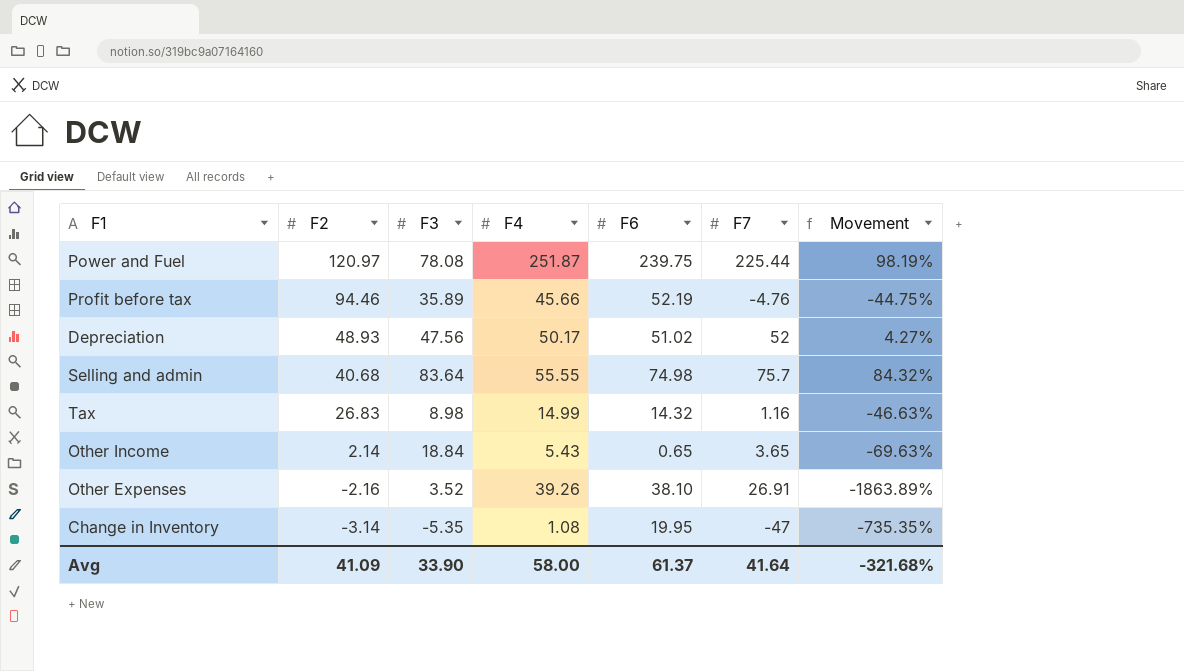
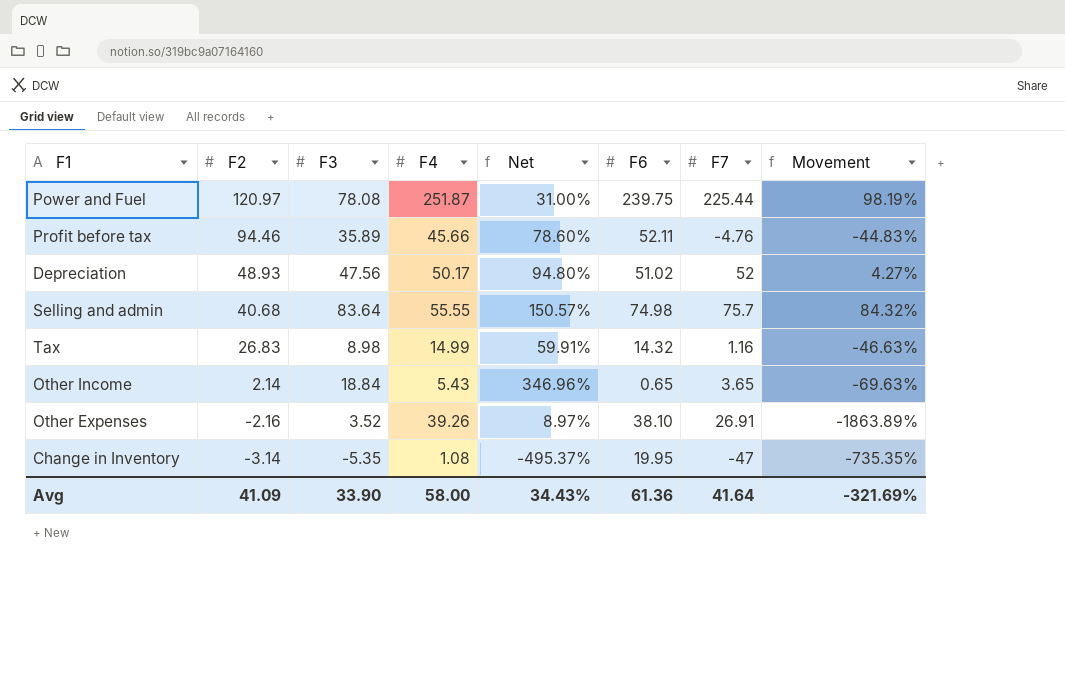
column Net | formula: none -> [F3] / [F4]
Profit before tax | F6: 52.19 -> 52.11
Profit before tax | Movement: -44.75% -> -44.83%
Avg | F6: 61.37 -> 61.36
Avg | Movement: -321.68% -> -321.69%

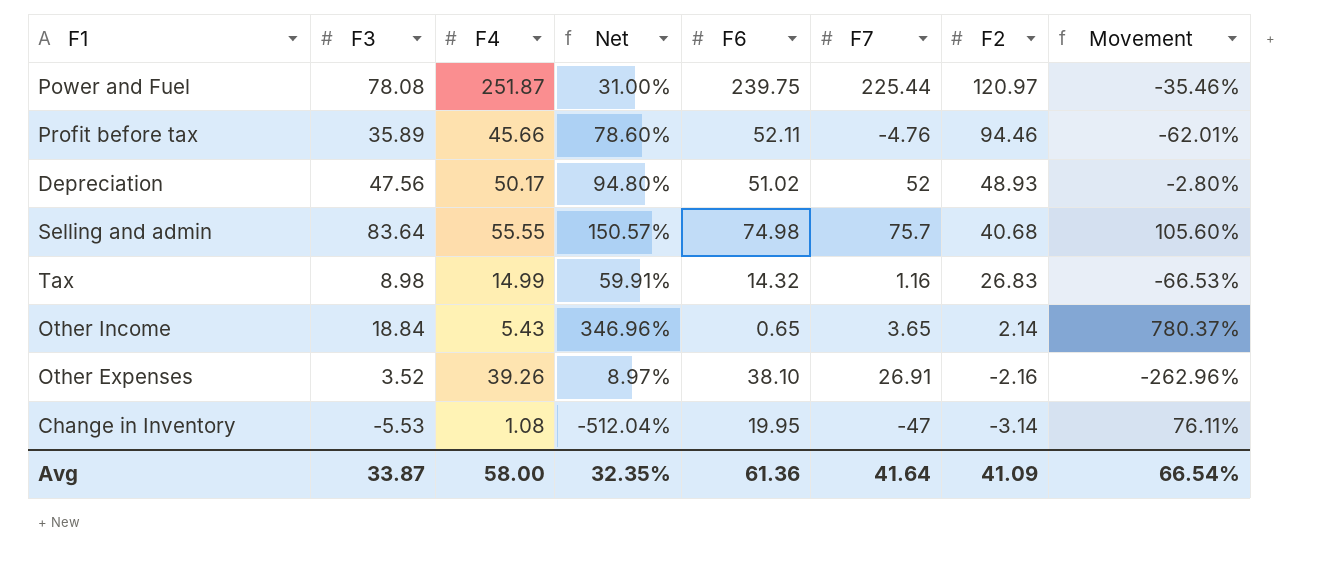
column F2 | position: 2 -> 7
column Movement | formula: ([F6] - [F2]) / [F2] -> ([F3] - [F2]) / [F2]
Change in Inventory | F3: -5.35 -> -5.53
Change in Inventory | Net: -495.37% -> -512.04%
Avg | F3: 33.90 -> 33.87
Avg | Net: 34.43% -> 32.35%
Avg | Movement: -321.69% -> 66.54%

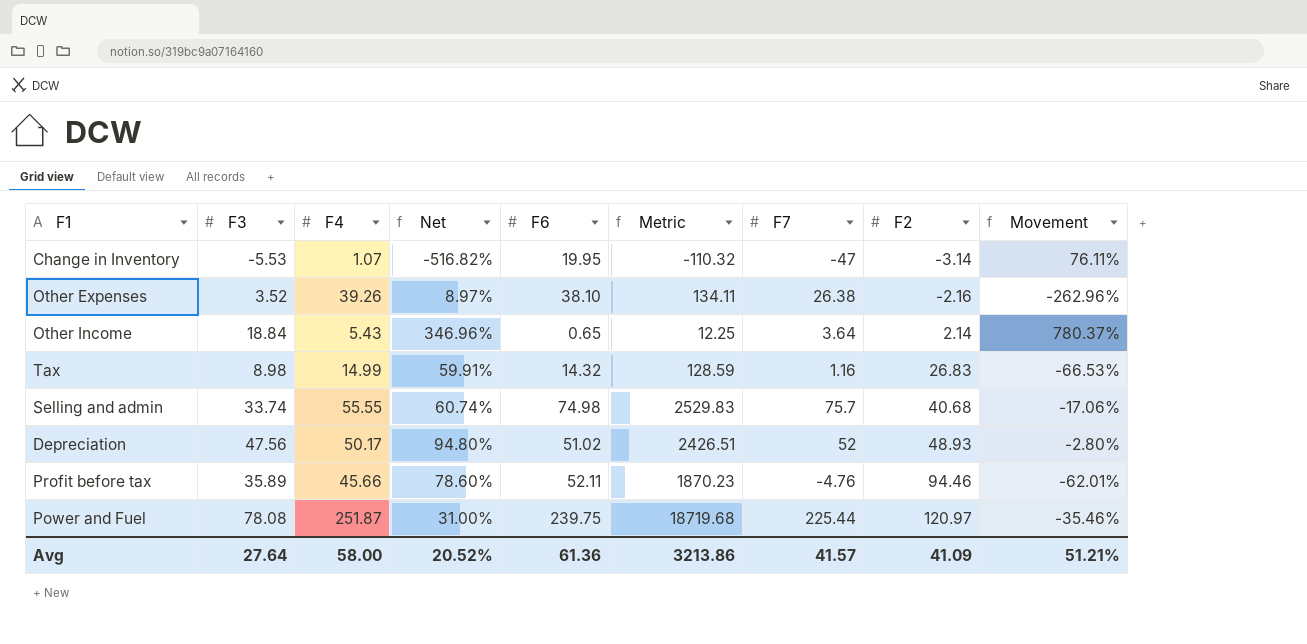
row order: F2 descending -> F2 ascending
column Metric | formula: none -> [F3] * [F6]
Change in Inventory | F4: 1.08 -> 1.07
Change in Inventory | Net: -512.04% -> -516.82%
Other Expenses | F7: 26.91 -> 26.38
Other Income | F7: 3.65 -> 3.64
Selling and admin | F3: 83.64 -> 33.74
Selling and admin | Net: 150.57% -> 60.74%
Selling and admin | Movement: 105.60% -> -17.06%
Avg | F3: 33.87 -> 27.64
Avg | Net: 32.35% -> 20.52%
Avg | F7: 41.64 -> 41.57
Avg | Movement: 66.54% -> 51.21%

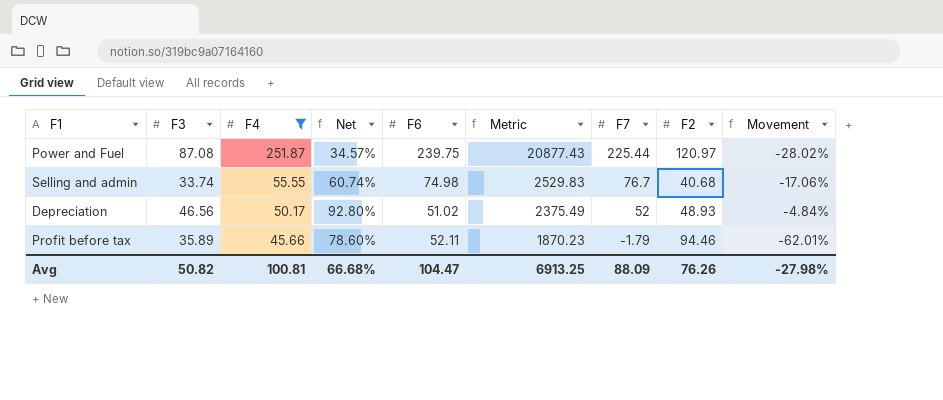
filter: none -> F4 >= 45.66
row order: F2 ascending -> F4 descending
Power and Fuel | F3: 78.08 -> 87.08
Power and Fuel | Net: 31.00% -> 34.57%
Power and Fuel | Metric: 18719.68 -> 20877.43
Power and Fuel | Movement: -35.46% -> -28.02%
Selling and admin | F7: 75.7 -> 76.7
Depreciation | F3: 47.56 -> 46.56
Depreciation | Net: 94.80% -> 92.80%
Depreciation | Metric: 2426.51 -> 2375.49
Depreciation | Movement: -2.80% -> -4.84%
Profit before tax | F7: -4.76 -> -1.79
Avg | F3: 27.64 -> 50.82
Avg | F4: 58.00 -> 100.81
Avg | Net: 20.52% -> 66.68%
Avg | F6: 61.36 -> 104.47
Avg | Metric: 3213.86 -> 6913.25
Avg | F7: 41.57 -> 88.09
Avg | F2: 41.09 -> 76.26
Avg | Movement: 51.21% -> -27.98%

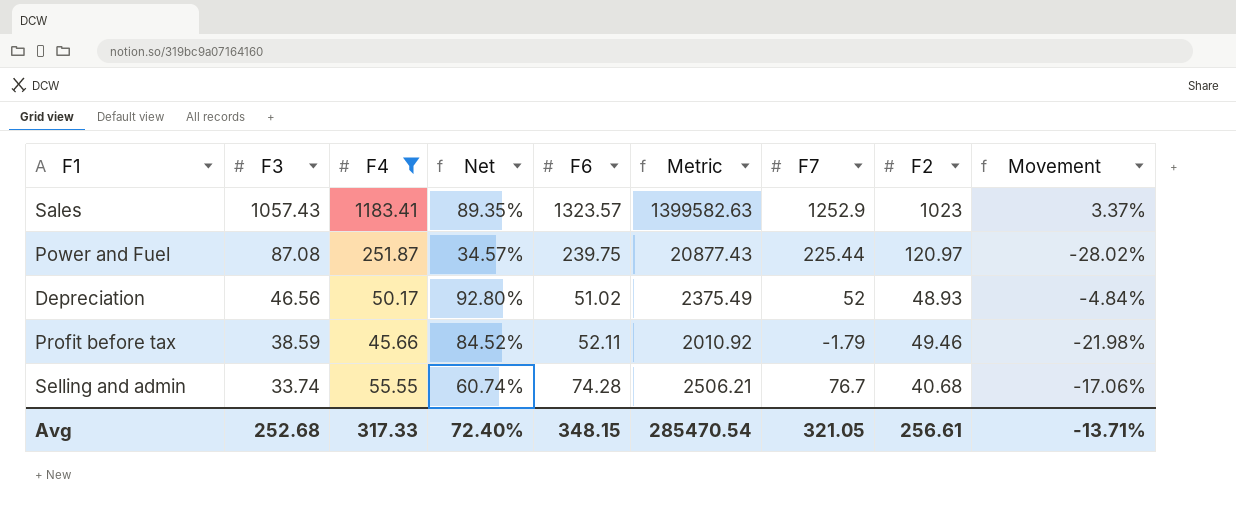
row order: F4 descending -> F3 descending
row Sales: none -> 1057.43 | 1183.41 | 89.35% | 1323.57 | 1399582.63 | 1252.9 | 1023 | 3.37%
Profit before tax | F3: 35.89 -> 38.59
Profit before tax | Net: 78.60% -> 84.52%
Profit before tax | Metric: 1870.23 -> 2010.92
Profit before tax | F2: 94.46 -> 49.46
Profit before tax | Movement: -62.01% -> -21.98%
Selling and admin | F6: 74.98 -> 74.28
Selling and admin | Metric: 2529.83 -> 2506.21
Avg | F3: 50.82 -> 252.68
Avg | F4: 100.81 -> 317.33
Avg | Net: 66.68% -> 72.40%
Avg | F6: 104.47 -> 348.15
Avg | Metric: 6913.25 -> 285470.54
Avg | F7: 88.09 -> 321.05
Avg | F2: 76.26 -> 256.61
Avg | Movement: -27.98% -> -13.71%

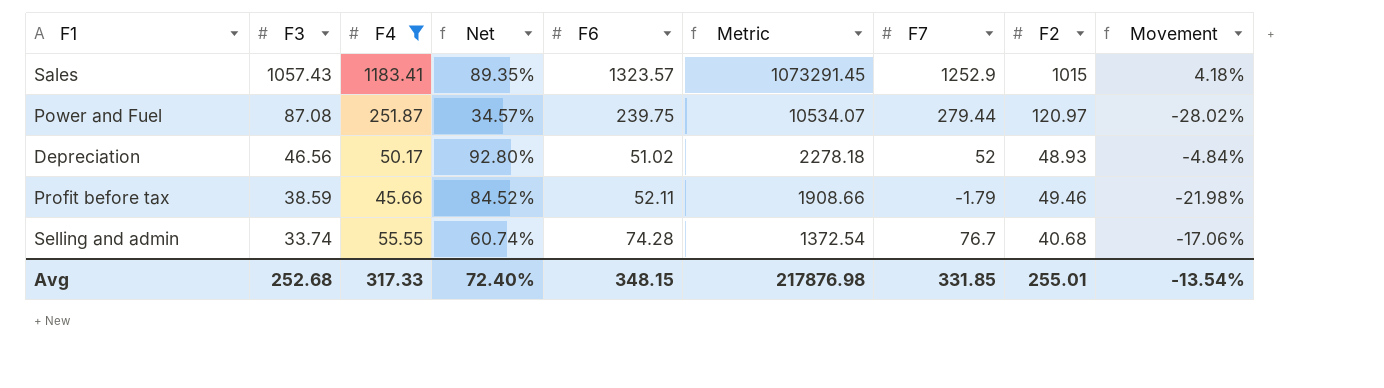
column Metric | formula: [F3] * [F6] -> [F3] * [F2]
Sales | F2: 1023 -> 1015
Sales | Movement: 3.37% -> 4.18%
Power and Fuel | F7: 225.44 -> 279.44
Avg | Metric: 285470.54 -> 217876.98
Avg | F7: 321.05 -> 331.85
Avg | F2: 256.61 -> 255.01
Avg | Movement: -13.71% -> -13.54%

